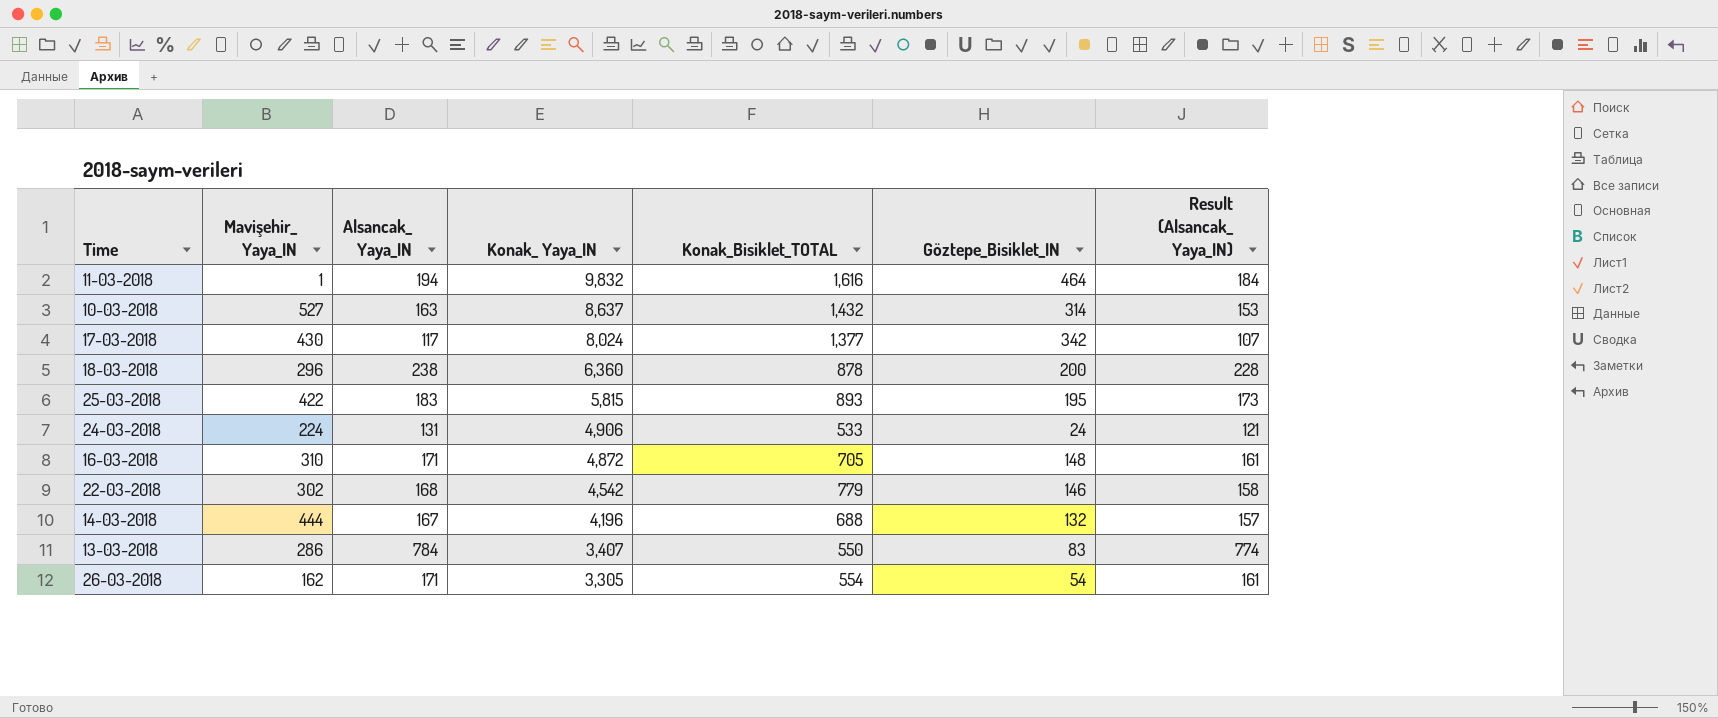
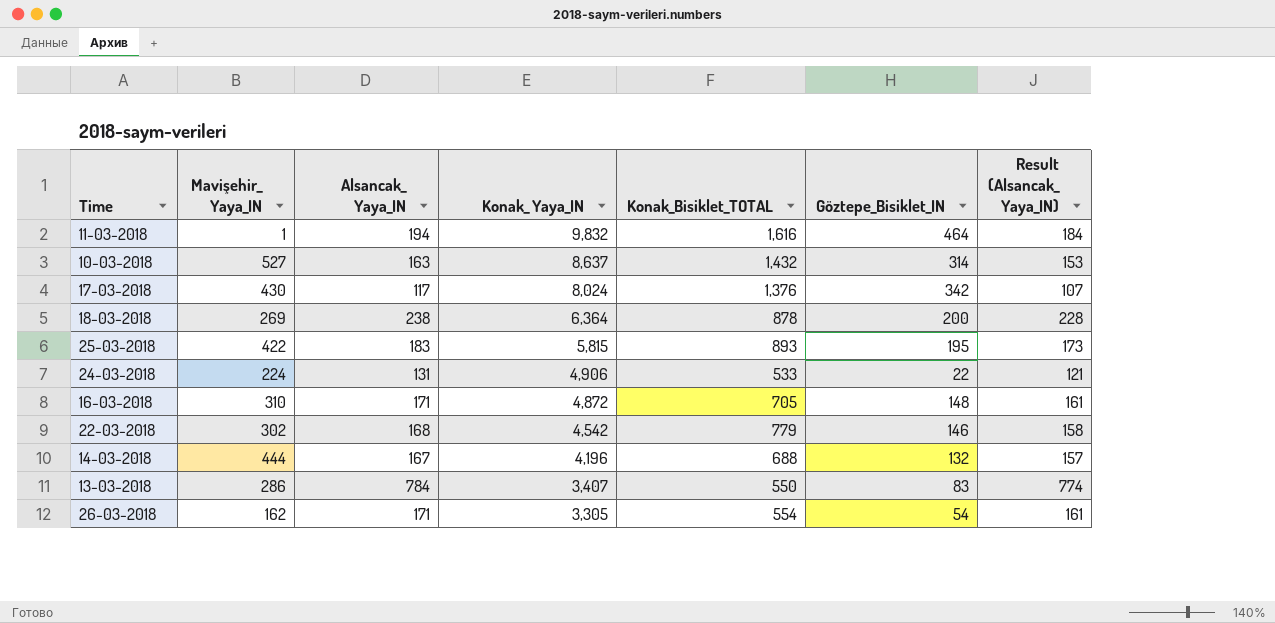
17-03-2018 | Konak_Bisiklet_TOTAL: 1,377 -> 1,376
18-03-2018 | Mavişehir_ Yaya_IN: 296 -> 269
18-03-2018 | Konak_ Yaya_IN: 6,360 -> 6,364
24-03-2018 | Göztepe_Bisiklet_IN: 24 -> 22

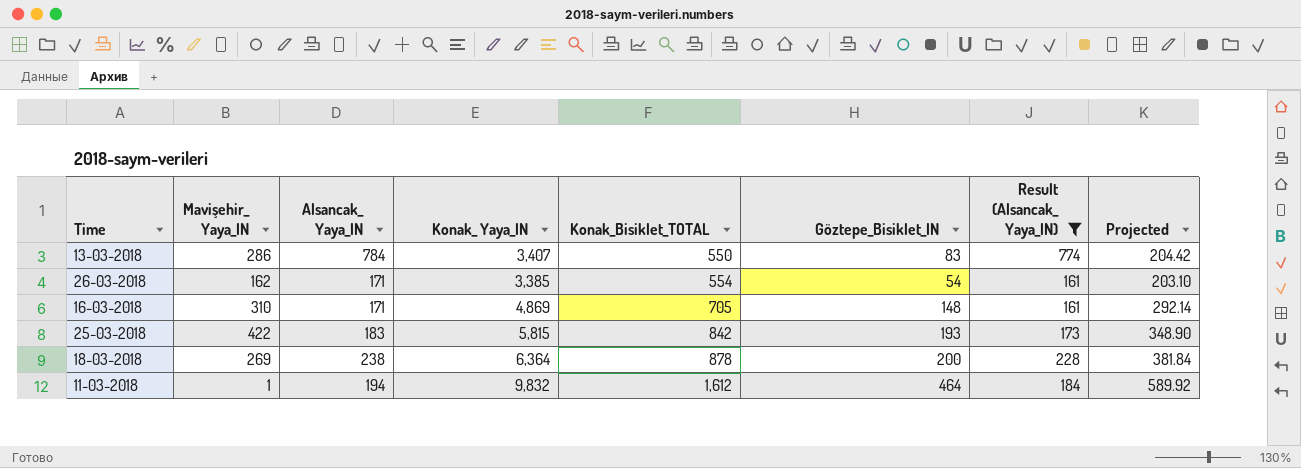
filter: none -> Result (Alsancak_ Yaya_IN) >= 161
row order: Konak_ Yaya_IN descending -> Konak_Bisiklet_TOTAL ascending
column Projected | formula: none -> [Konak_ Yaya_IN] * 0.06
26-03-2018 | Konak_ Yaya_IN: 3,305 -> 3,385
16-03-2018 | Konak_ Yaya_IN: 4,872 -> 4,869
25-03-2018 | Konak_Bisiklet_TOTAL: 893 -> 842
25-03-2018 | Göztepe_Bisiklet_IN: 195 -> 193
11-03-2018 | Konak_Bisiklet_TOTAL: 1,616 -> 1,612

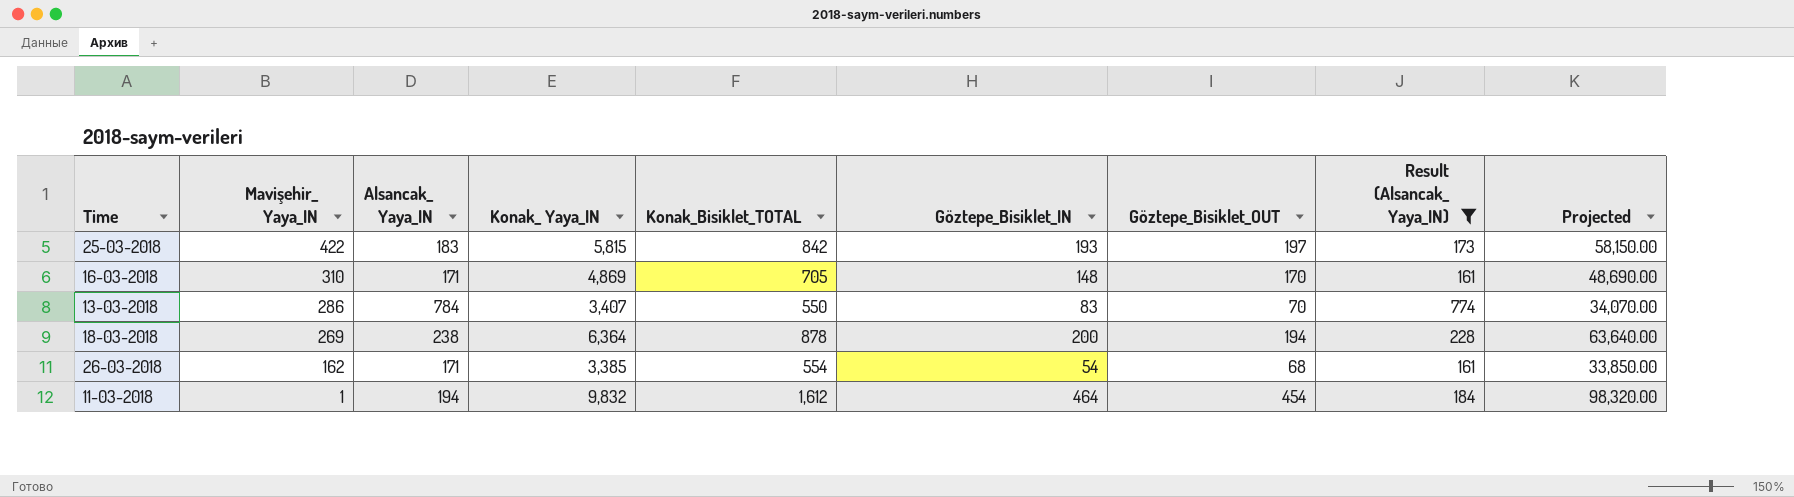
row order: Konak_Bisiklet_TOTAL ascending -> Mavişehir_ Yaya_IN descending
column Göztepe_Bisiklet_OUT | position: none -> 7
column Projected | formula: [Konak_ Yaya_IN] * 0.06 -> [Konak_ Yaya_IN] * 10

